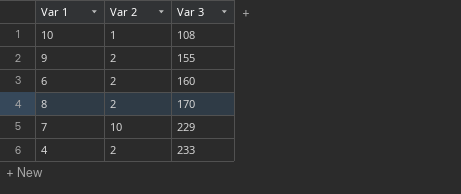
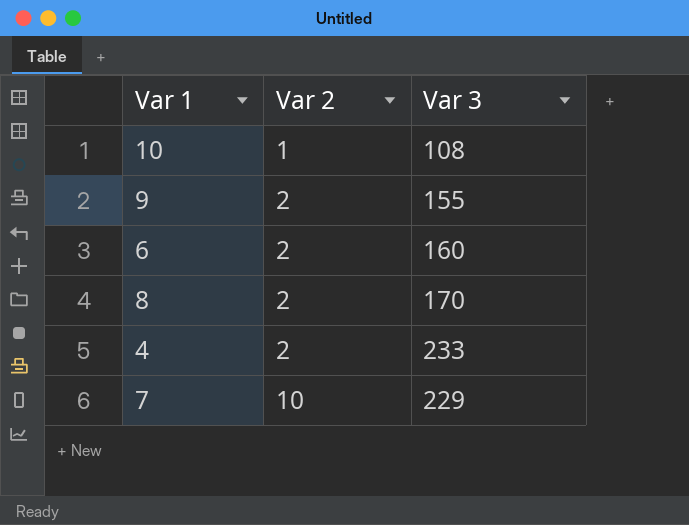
row order: Var 3 ascending -> Var 2 ascending

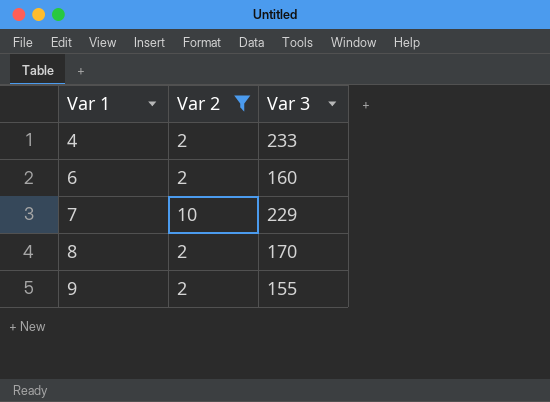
filter: none -> Var 2 != 1
row order: Var 2 ascending -> Var 1 ascending

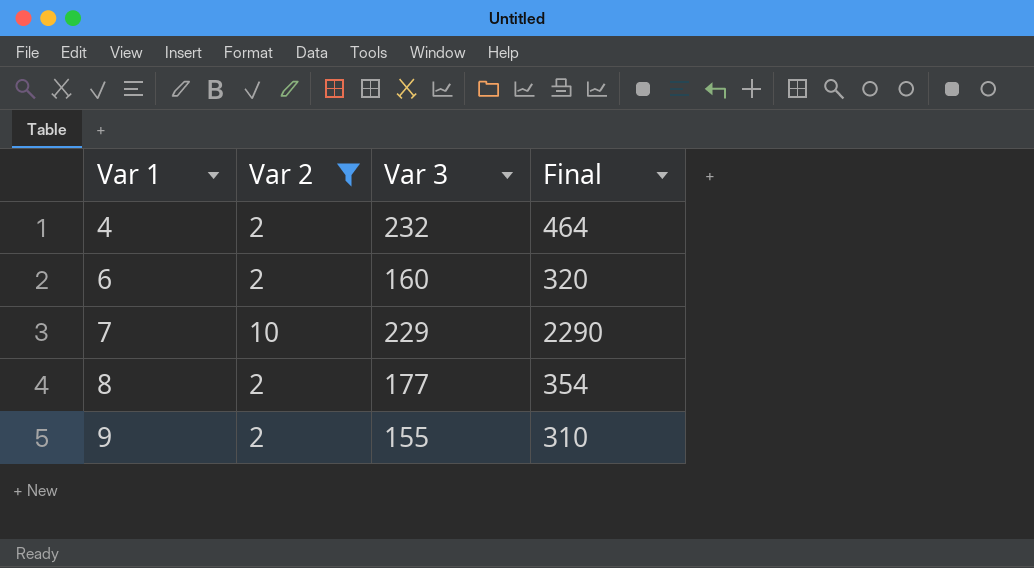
column Final | formula: none -> [Var 2] * [Var 3]
4 | Var 3: 233 -> 232
8 | Var 3: 170 -> 177

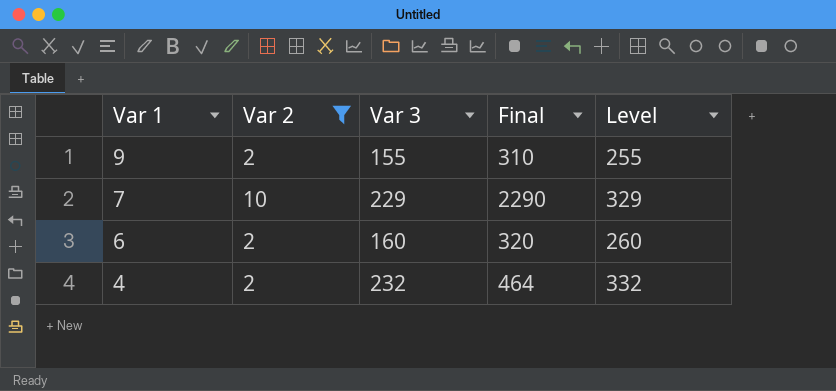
row order: Var 1 ascending -> Var 1 descending
column Level | formula: none -> [Var 3] + 100
row 8: 2 | 177 | 354 -> none

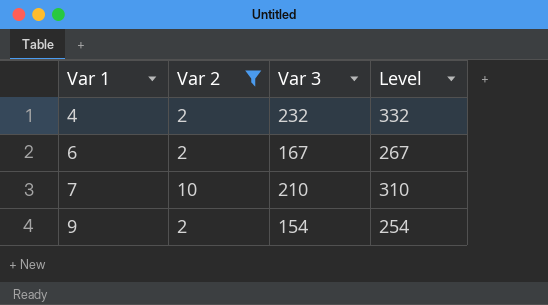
row order: Var 1 descending -> Var 1 ascending
column Final | formula: [Var 2] * [Var 3] -> none
6 | Var 3: 160 -> 167
6 | Level: 260 -> 267
7 | Var 3: 229 -> 210
7 | Level: 329 -> 310
9 | Var 3: 155 -> 154
9 | Level: 255 -> 254

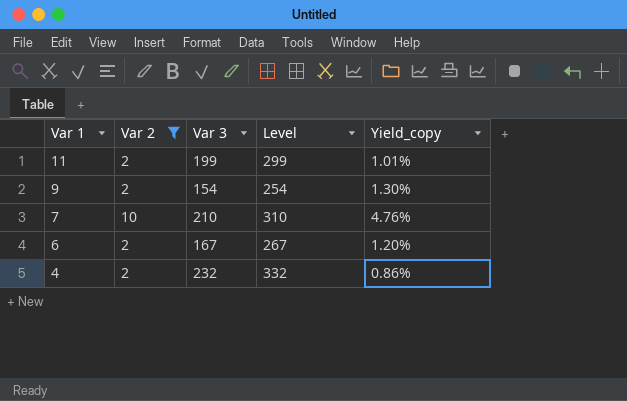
row order: Var 1 ascending -> Var 1 descending
column Yield_copy | formula: none -> [Var 2] / [Var 3]
row 11: none -> 2 | 199 | 299 | 1.01%

